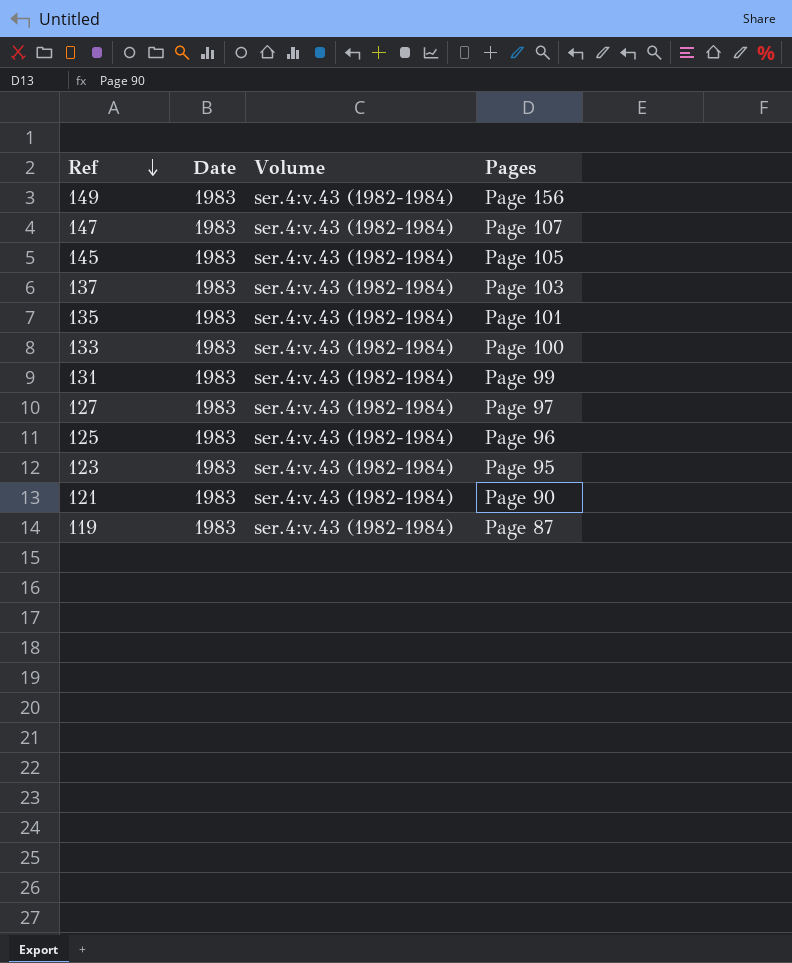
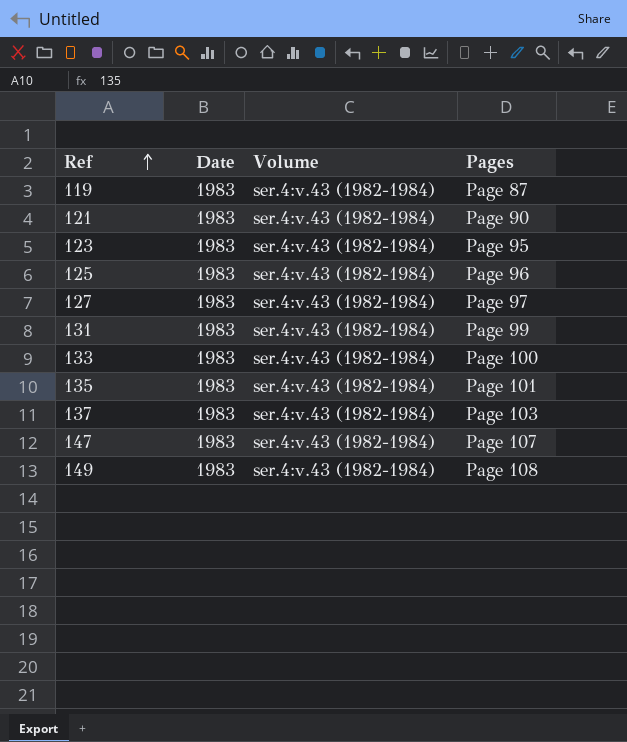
row order: Ref descending -> Ref ascending
row 145: 1983 | ser.4:v.43 (1982-1984) | Page 105 -> none
149 | Pages: Page 156 -> Page 108

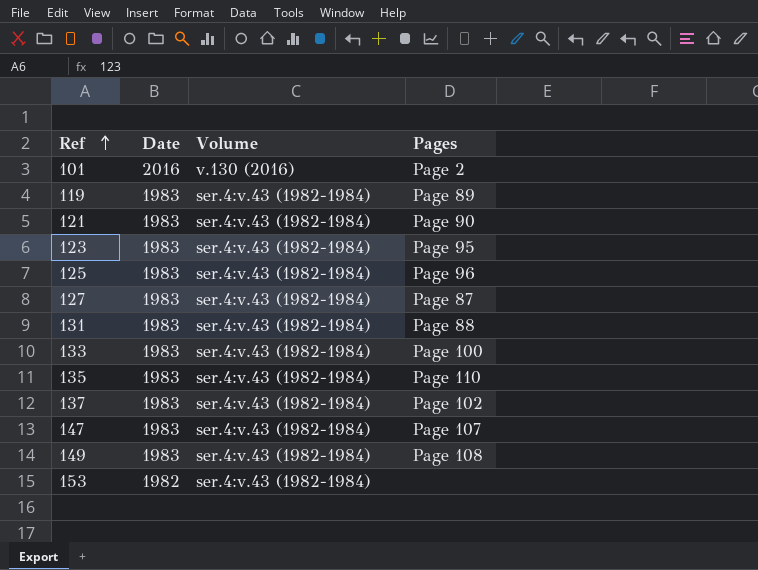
row 101: none -> 2016 | v.130 (2016) | Page 2
119 | Pages: Page 87 -> Page 89
127 | Pages: Page 97 -> Page 87
131 | Pages: Page 99 -> Page 88
135 | Pages: Page 101 -> Page 110
137 | Pages: Page 103 -> Page 102
row 153: none -> 1982 | ser.4:v.43 (1982-1984) | none

